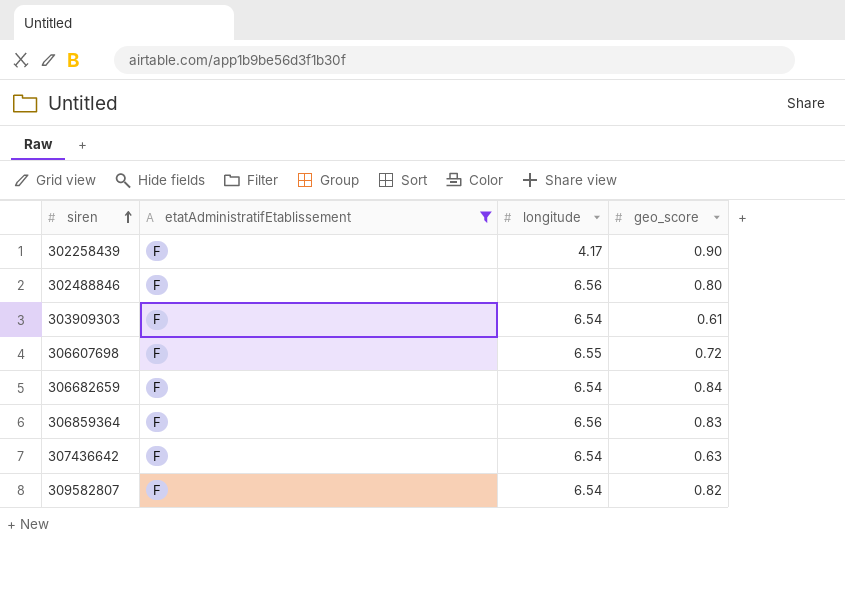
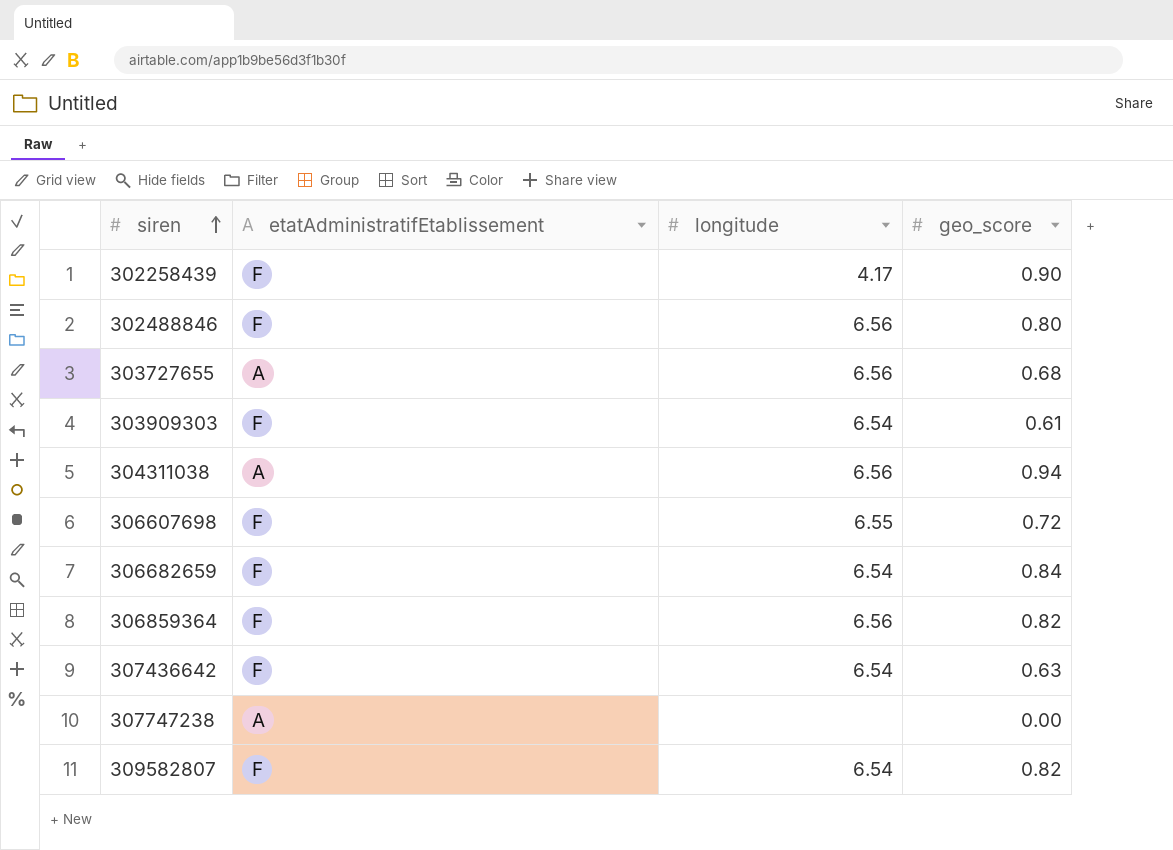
filter: etatAdministratifEtablissement = F -> none
306859364 | geo_score: 0.83 -> 0.82

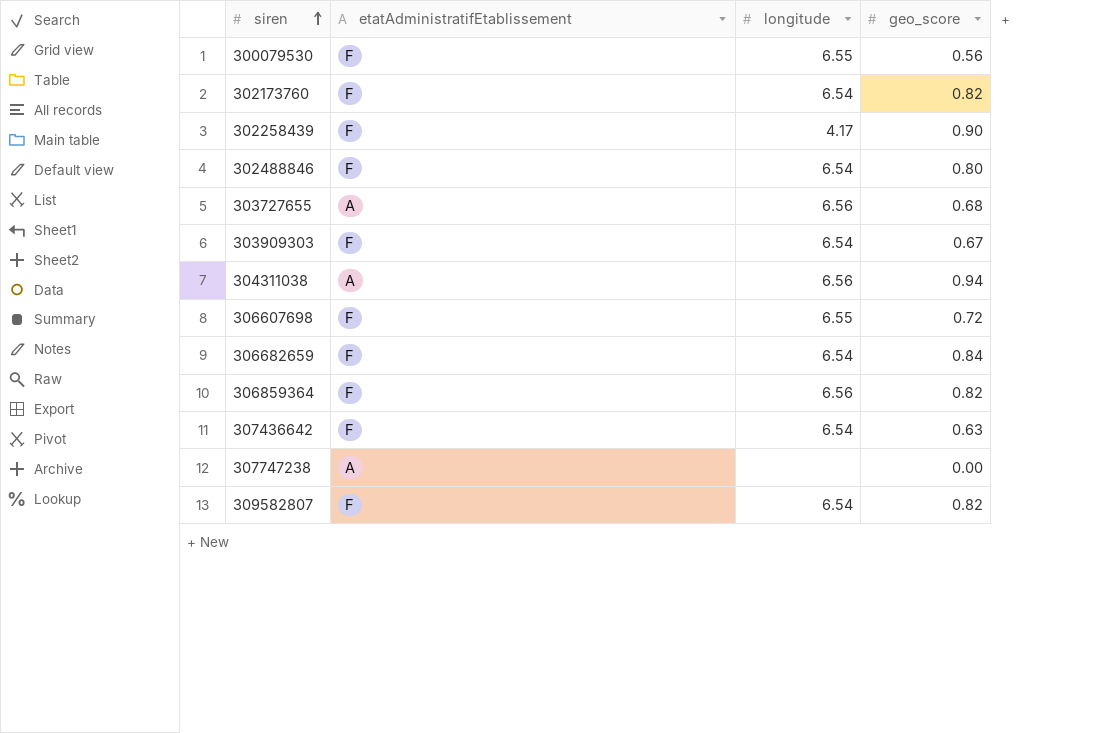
row 300079530: none -> F | 6.55 | 0.56
row 302173760: none -> F | 6.54 | 0.82
302488846 | longitude: 6.56 -> 6.54
303909303 | geo_score: 0.61 -> 0.67

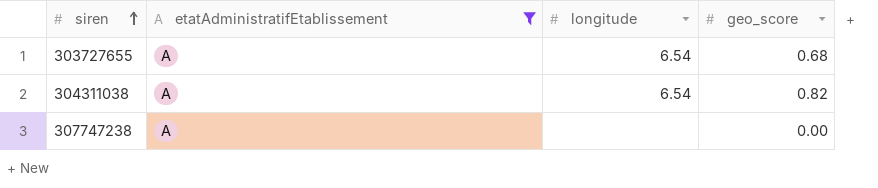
filter: none -> etatAdministratifEtablissement = A
303727655 | longitude: 6.56 -> 6.54
304311038 | longitude: 6.56 -> 6.54
304311038 | geo_score: 0.94 -> 0.82

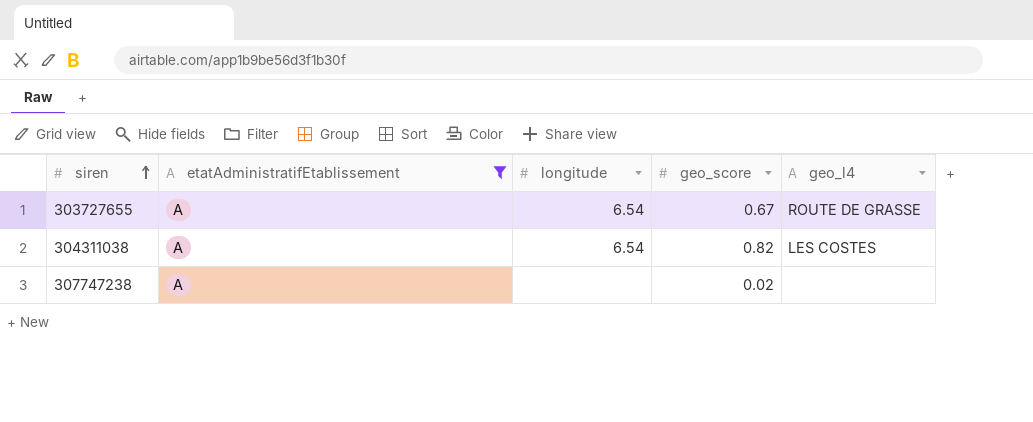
column geo_l4 | position: none -> 5
303727655 | geo_score: 0.68 -> 0.67
307747238 | geo_score: 0.00 -> 0.02

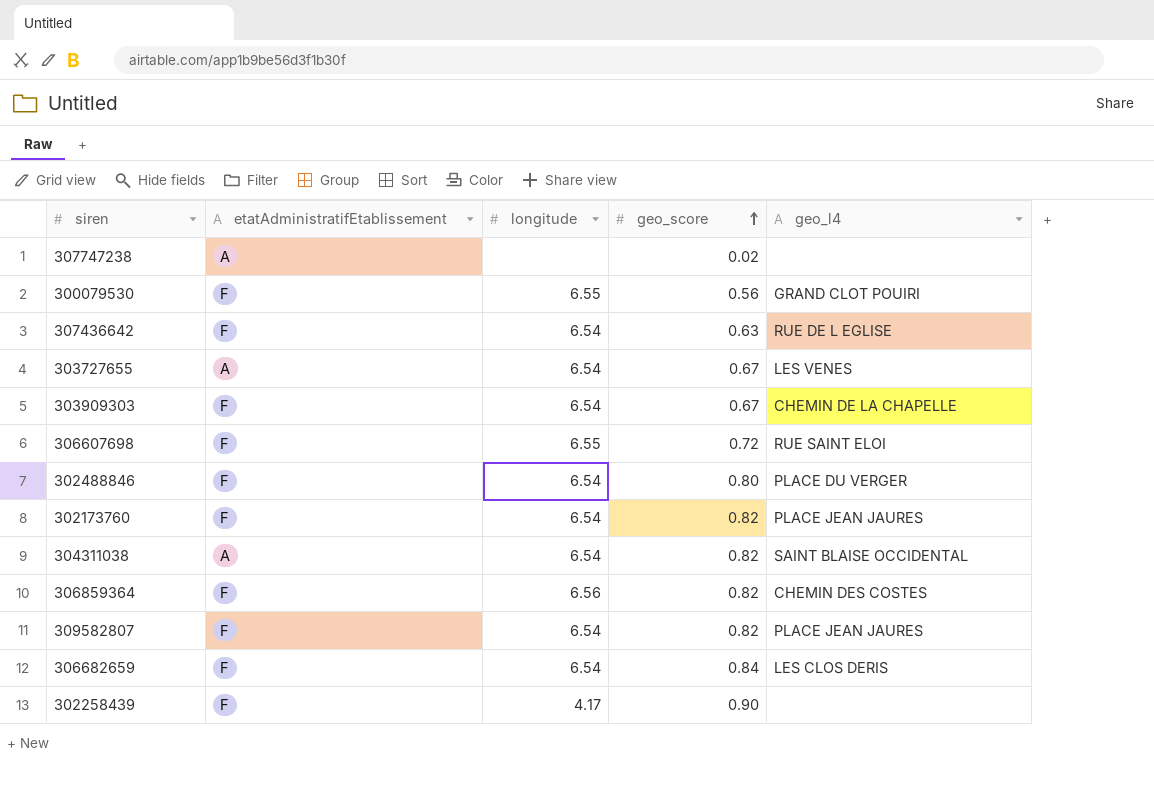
filter: etatAdministratifEtablissement = A -> none
row order: siren ascending -> geo_score ascending
303727655 | geo_l4: ROUTE DE GRASSE -> LES VENES
304311038 | geo_l4: LES COSTES -> SAINT BLAISE OCCIDENTAL

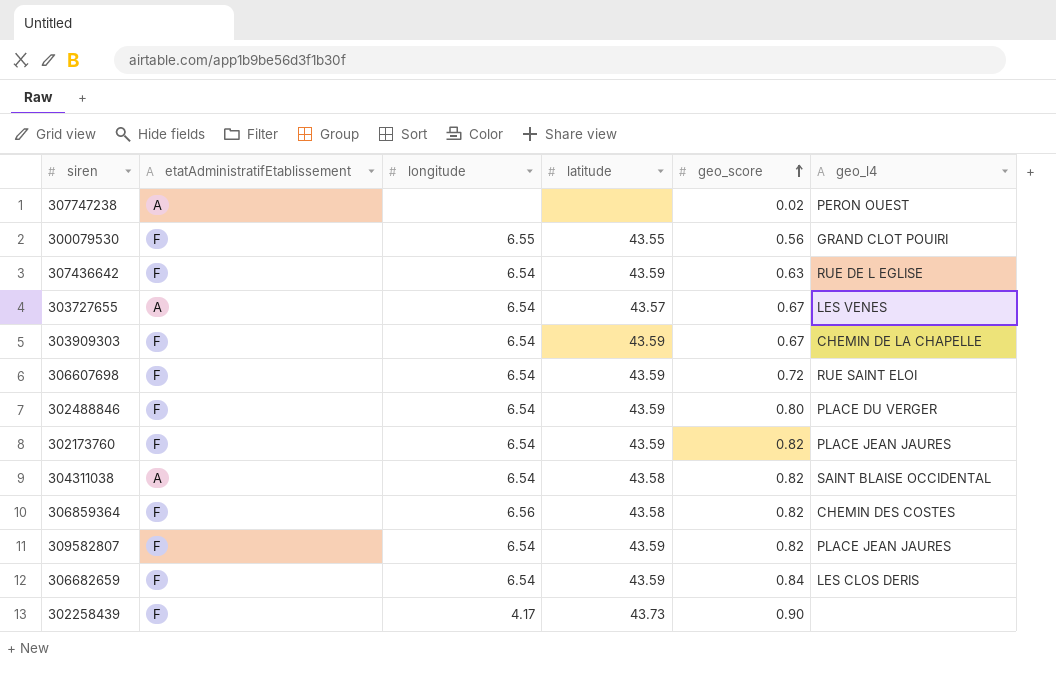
column latitude | position: none -> 4
307747238 | geo_l4: none -> PERON OUEST
306607698 | longitude: 6.55 -> 6.54

